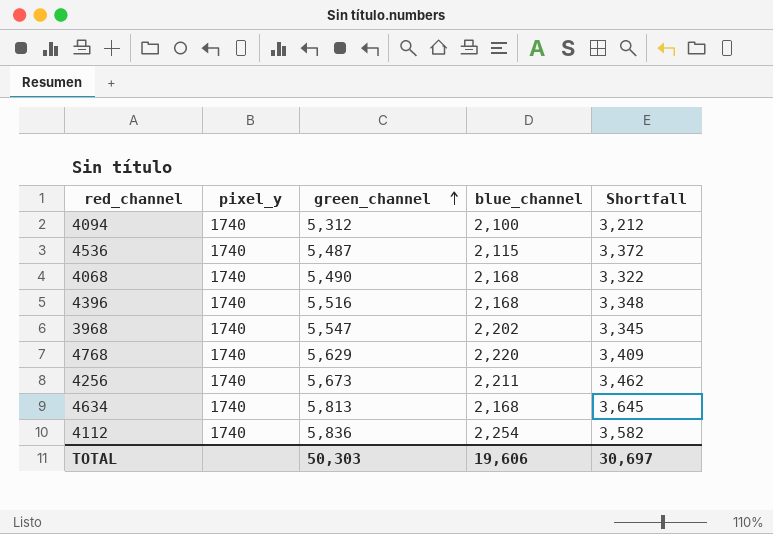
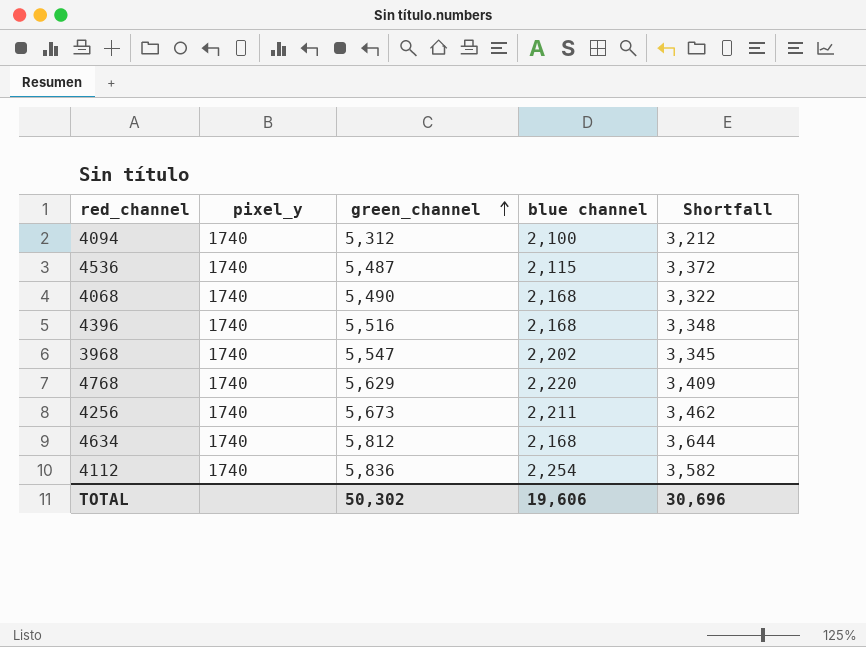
column name: blue_channel -> blue channel
4634 | green_channel: 5,813 -> 5,812
4634 | Shortfall: 3,645 -> 3,644
TOTAL | green_channel: 50,303 -> 50,302
TOTAL | Shortfall: 30,697 -> 30,696

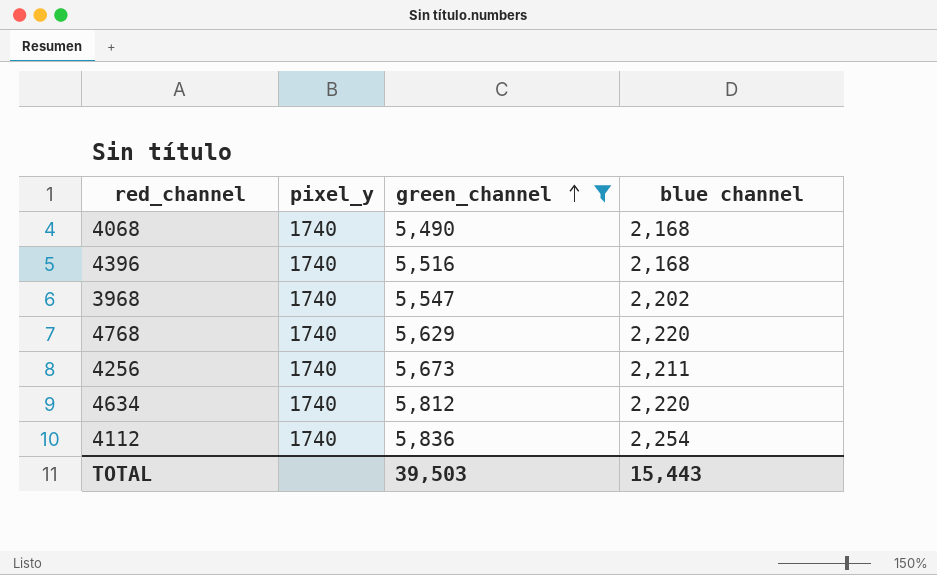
filter: none -> green_channel >= 5,490
column Shortfall | formula: [green_channel] - [blue channel] -> none
4634 | blue channel: 2,168 -> 2,220
TOTAL | green_channel: 50,302 -> 39,503
TOTAL | blue channel: 19,606 -> 15,443

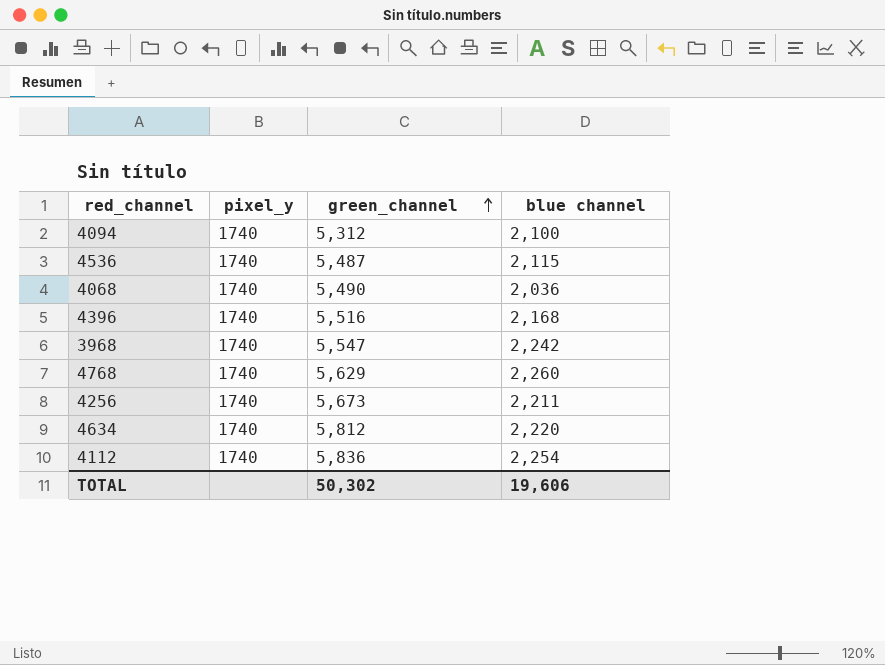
filter: green_channel >= 5,490 -> none
4068 | blue channel: 2,168 -> 2,036
3968 | blue channel: 2,202 -> 2,242
4768 | blue channel: 2,220 -> 2,260
TOTAL | green_channel: 39,503 -> 50,302
TOTAL | blue channel: 15,443 -> 19,606

